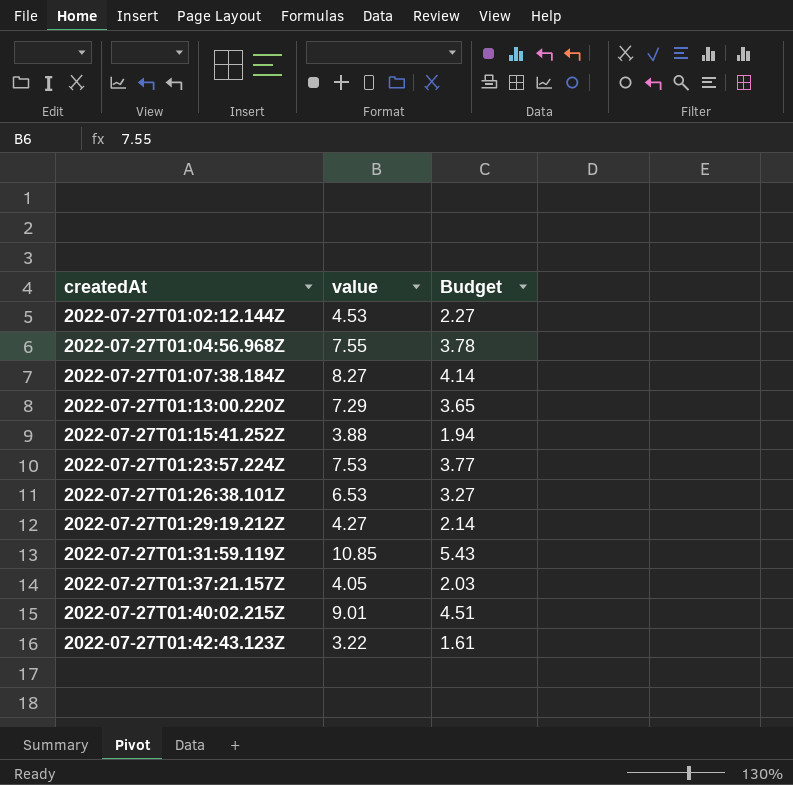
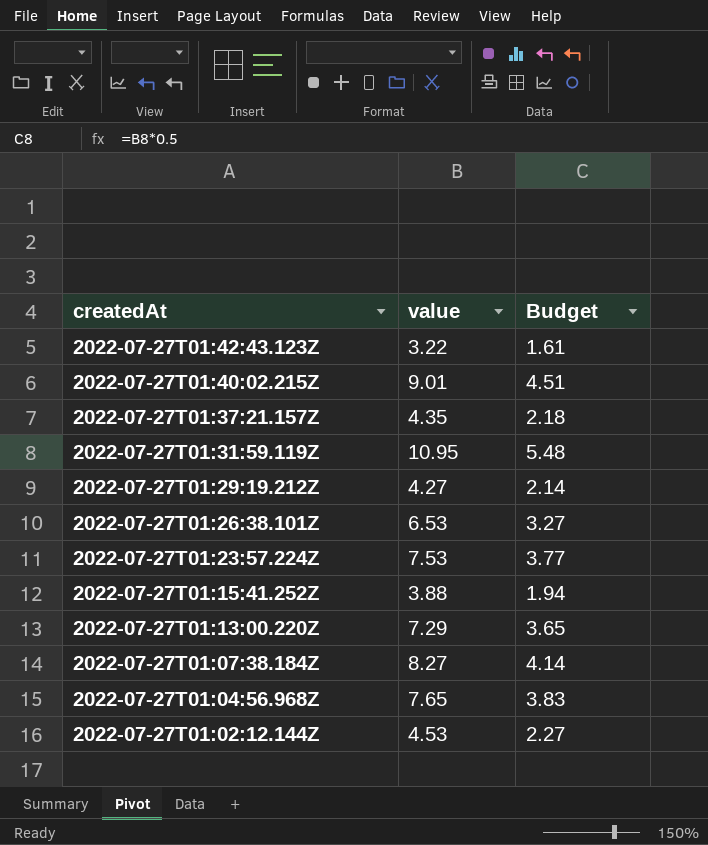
row order: createdAt ascending -> createdAt descending
2022-07-27T01:37:21.157Z | value: 4.05 -> 4.35
2022-07-27T01:37:21.157Z | Budget: 2.03 -> 2.18
2022-07-27T01:31:59.119Z | value: 10.85 -> 10.95
2022-07-27T01:31:59.119Z | Budget: 5.43 -> 5.48
2022-07-27T01:04:56.968Z | value: 7.55 -> 7.65
2022-07-27T01:04:56.968Z | Budget: 3.78 -> 3.83

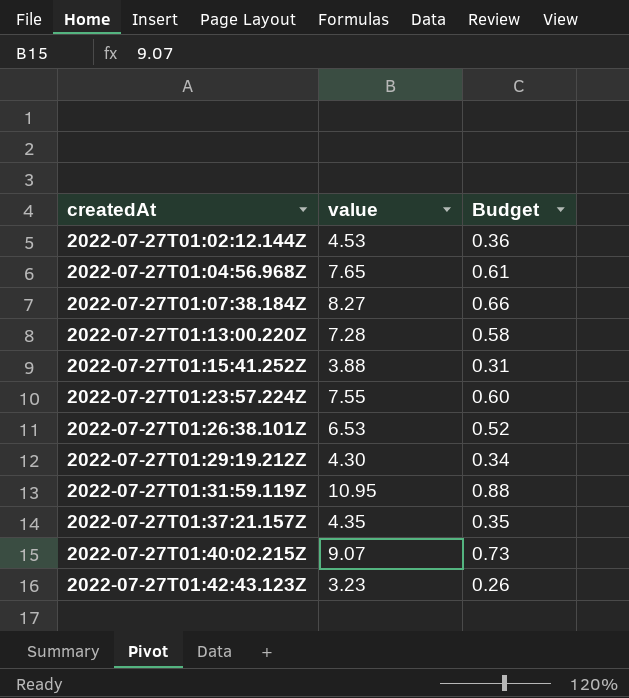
row order: createdAt descending -> createdAt ascending
column Budget | formula: [value] * 0.5 -> [value] * 0.08
2022-07-27T01:13:00.220Z | value: 7.29 -> 7.28
2022-07-27T01:23:57.224Z | value: 7.53 -> 7.55
2022-07-27T01:29:19.212Z | value: 4.27 -> 4.30
2022-07-27T01:40:02.215Z | value: 9.01 -> 9.07
2022-07-27T01:42:43.123Z | value: 3.22 -> 3.23

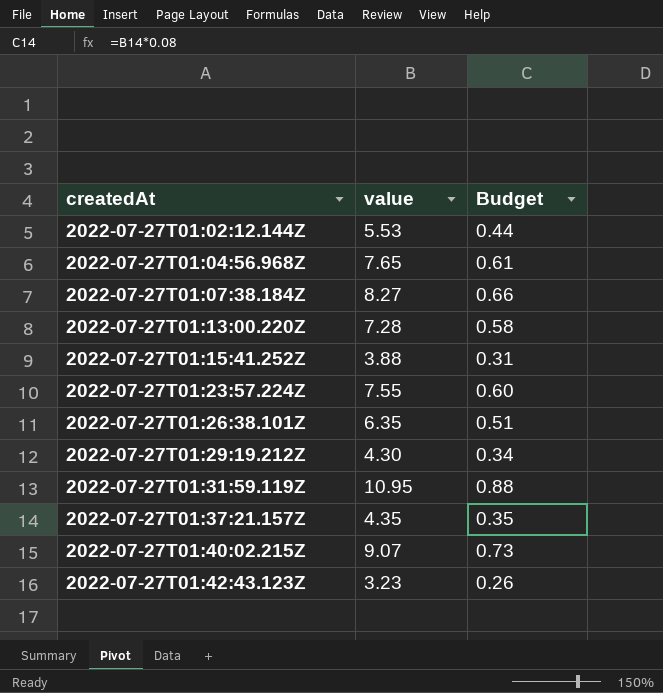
2022-07-27T01:02:12.144Z | value: 4.53 -> 5.53
2022-07-27T01:02:12.144Z | Budget: 0.36 -> 0.44
2022-07-27T01:26:38.101Z | value: 6.53 -> 6.35
2022-07-27T01:26:38.101Z | Budget: 0.52 -> 0.51

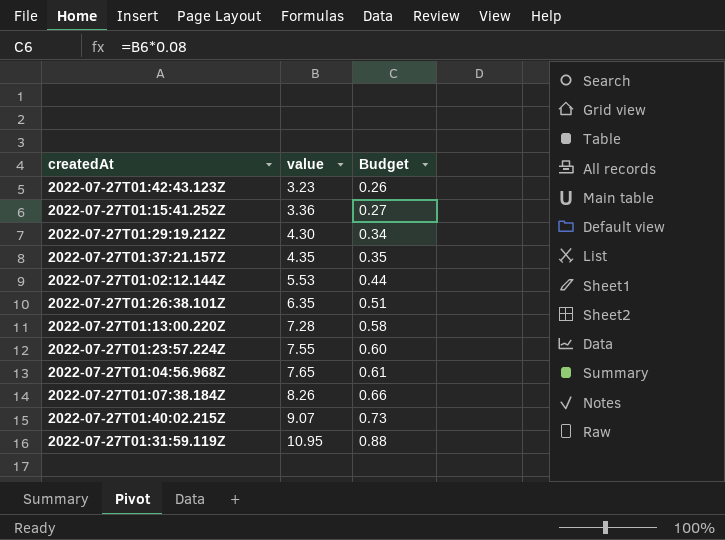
row order: createdAt ascending -> value ascending
2022-07-27T01:15:41.252Z | value: 3.88 -> 3.36
2022-07-27T01:15:41.252Z | Budget: 0.31 -> 0.27
2022-07-27T01:07:38.184Z | value: 8.27 -> 8.26

